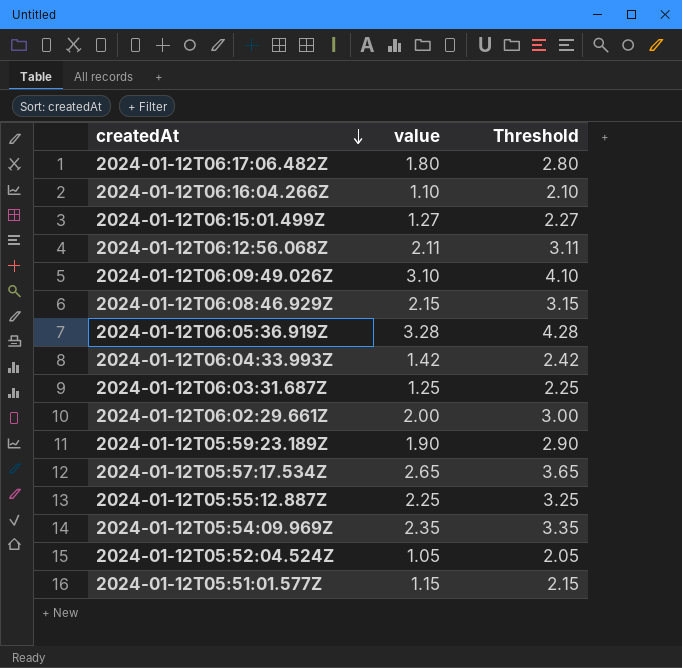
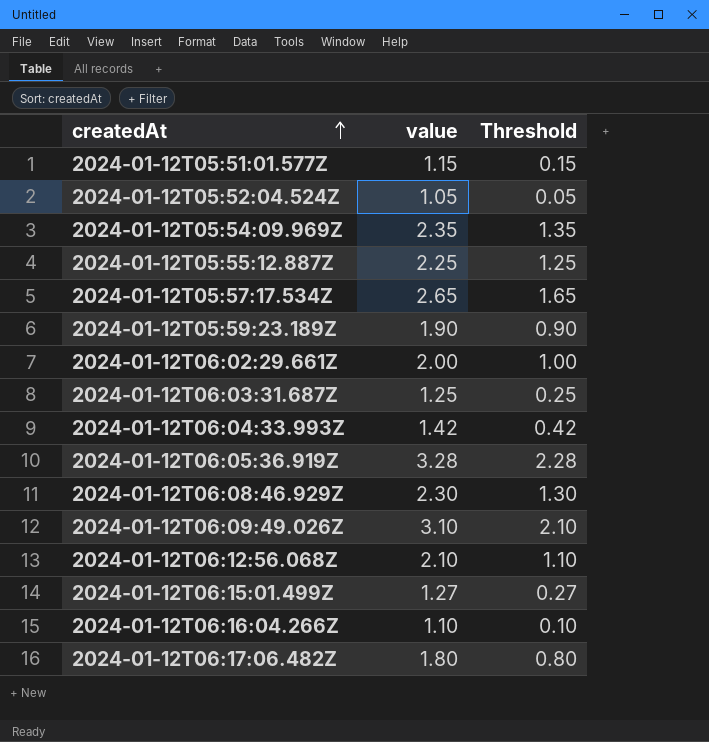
row order: createdAt descending -> createdAt ascending
column Threshold | formula: [value] + 1 -> [value] - 1
2024-01-12T06:08:46.929Z | value: 2.15 -> 2.30
2024-01-12T06:12:56.068Z | value: 2.11 -> 2.10

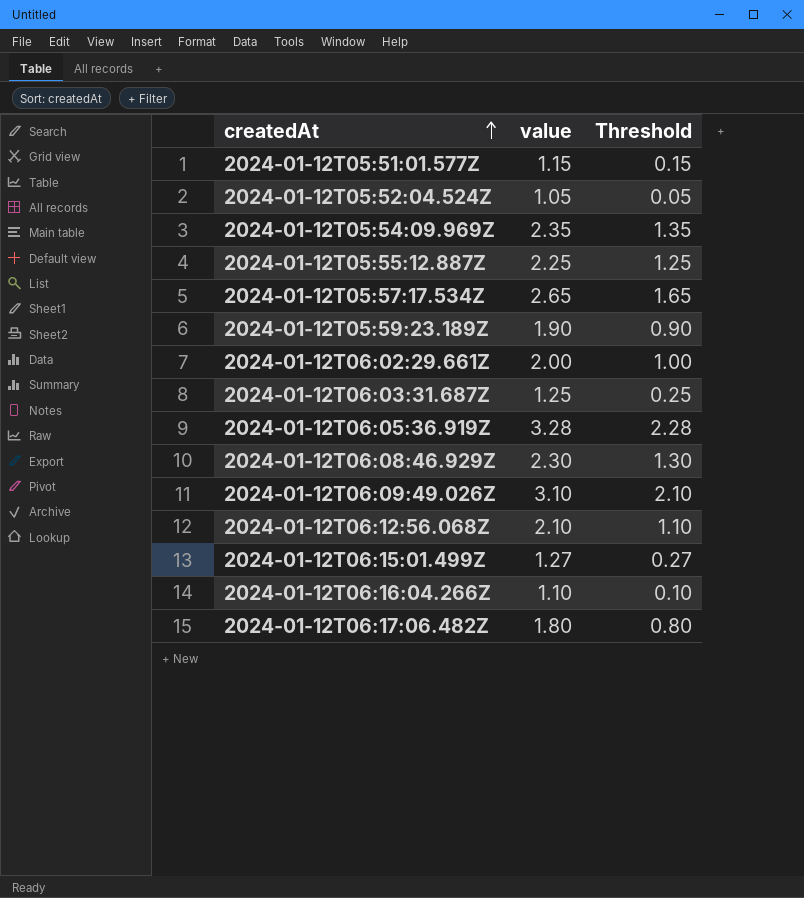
row 2024-01-12T06:04:33.993Z: 1.42 | 0.42 -> none

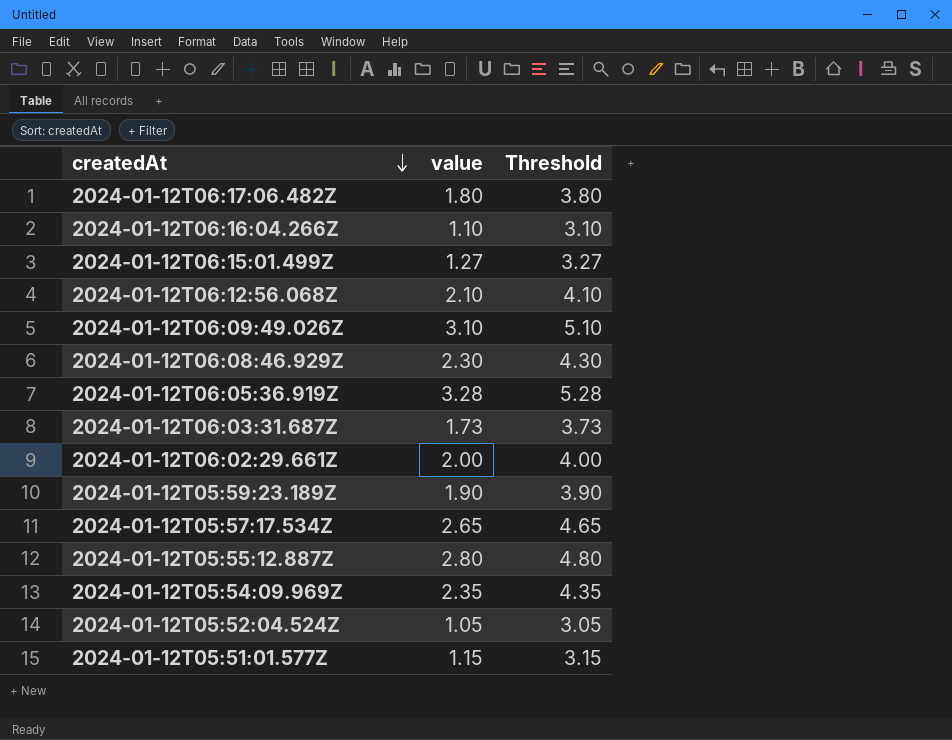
row order: createdAt ascending -> createdAt descending
column Threshold | formula: [value] - 1 -> [value] + 2
2024-01-12T06:03:31.687Z | value: 1.25 -> 1.73
2024-01-12T05:55:12.887Z | value: 2.25 -> 2.80

